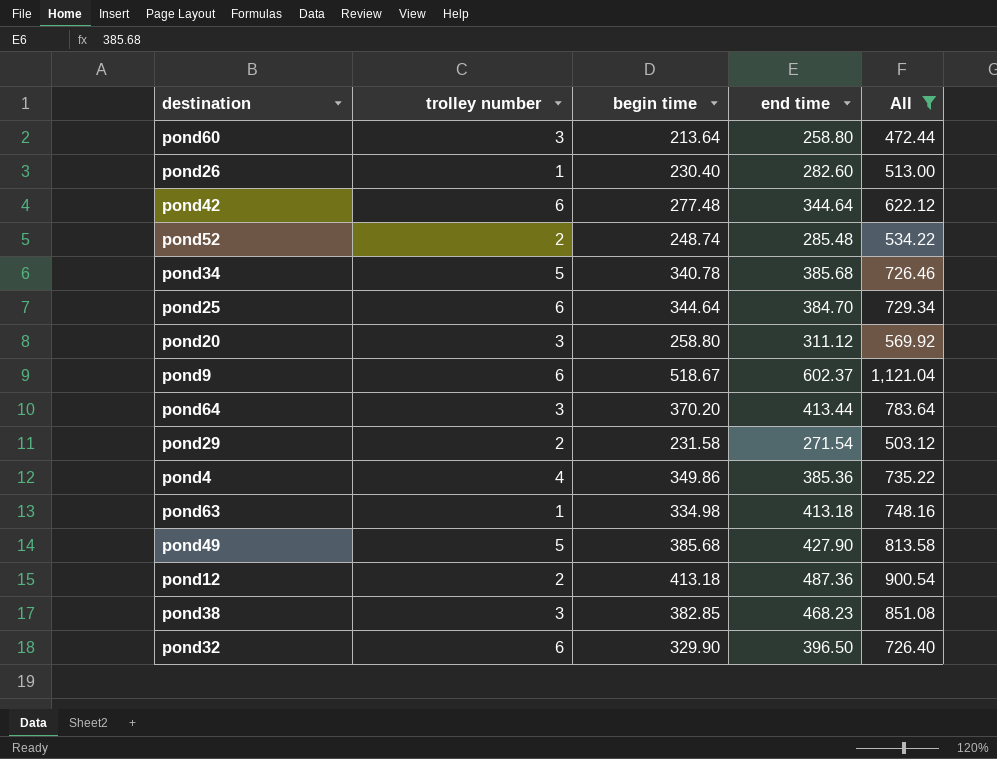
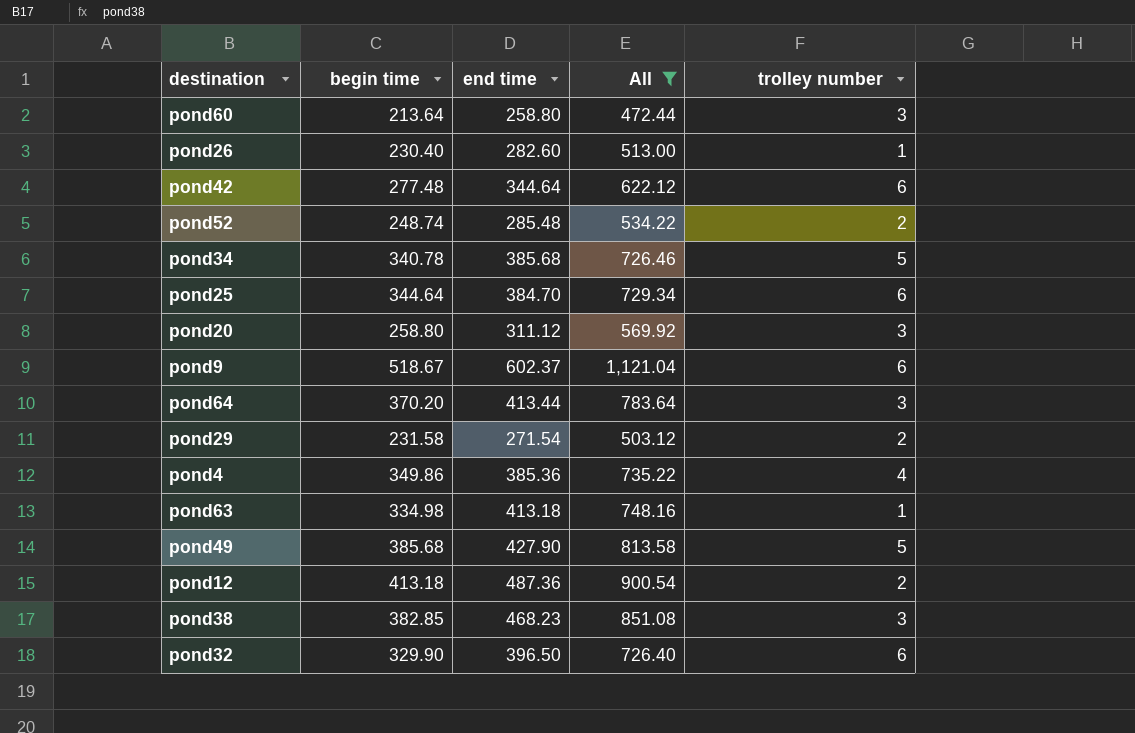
column trolley number | position: 2 -> 5

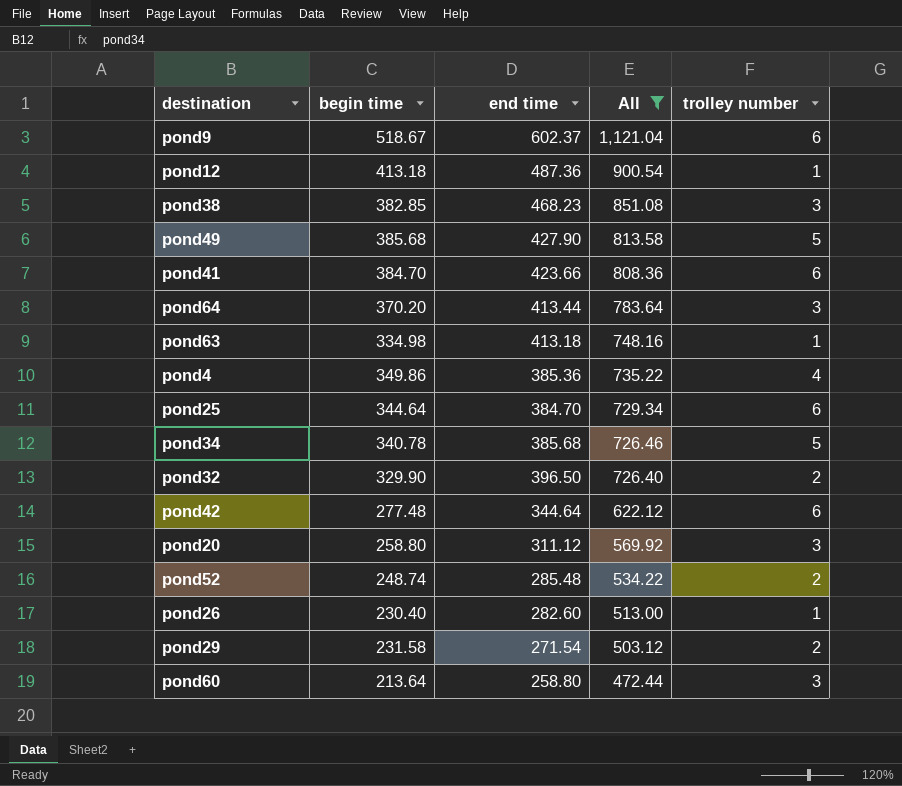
row order: none -> All descending
pond12 | trolley number: 2 -> 1
row pond41: none -> 384.70 | 423.66 | 808.36 | 6
pond32 | trolley number: 6 -> 2

